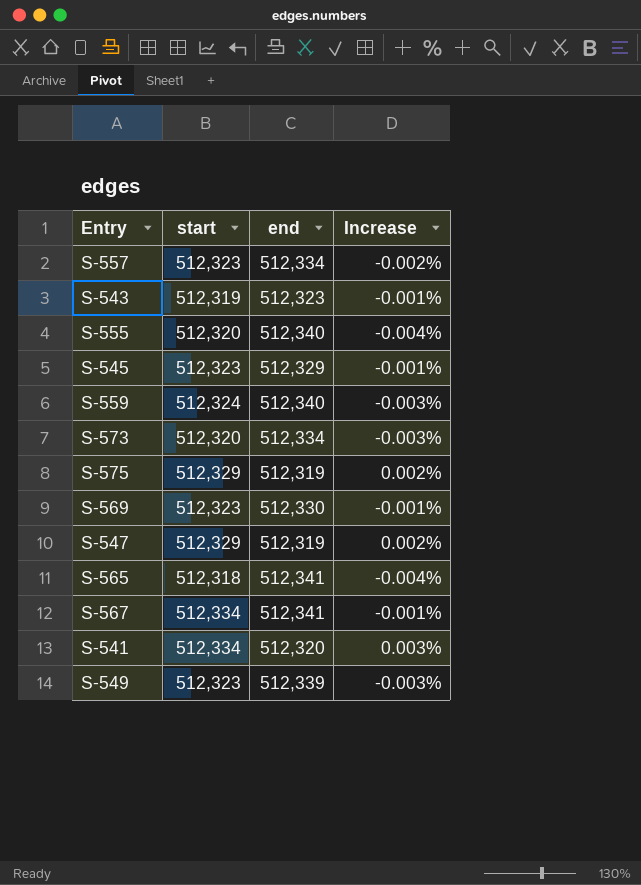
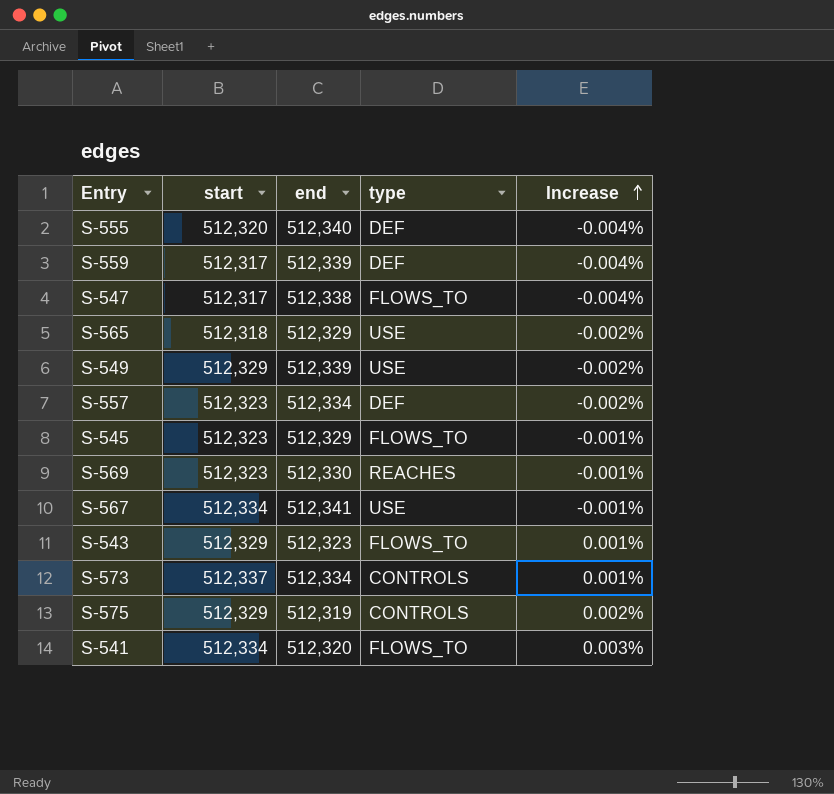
row order: none -> Increase ascending
column type | position: none -> 4
S-559 | start: 512,324 -> 512,317
S-559 | end: 512,340 -> 512,339
S-559 | Increase: -0.003% -> -0.004%
S-547 | start: 512,329 -> 512,317
S-547 | end: 512,319 -> 512,338
S-547 | Increase: 0.002% -> -0.004%
S-565 | end: 512,341 -> 512,329
S-565 | Increase: -0.004% -> -0.002%
S-549 | start: 512,323 -> 512,329
S-549 | Increase: -0.003% -> -0.002%
S-543 | start: 512,319 -> 512,329
S-543 | Increase: -0.001% -> 0.001%
S-573 | start: 512,320 -> 512,337
S-573 | Increase: -0.003% -> 0.001%

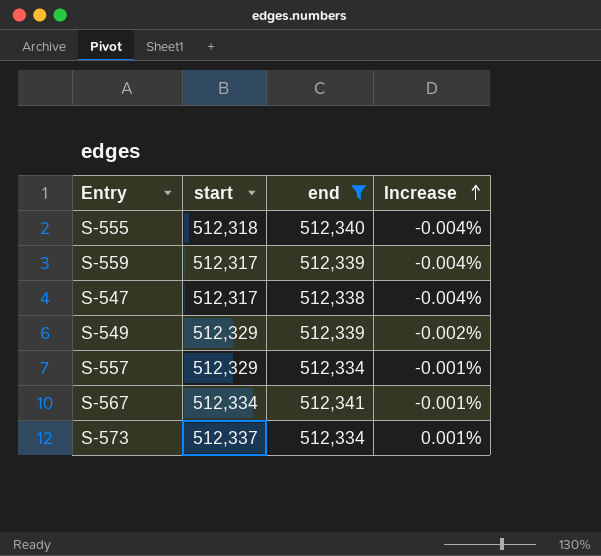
filter: none -> end >= 512,334
column type | position: 4 -> none
S-555 | start: 512,320 -> 512,318
S-557 | start: 512,323 -> 512,329
S-557 | Increase: -0.002% -> -0.001%

